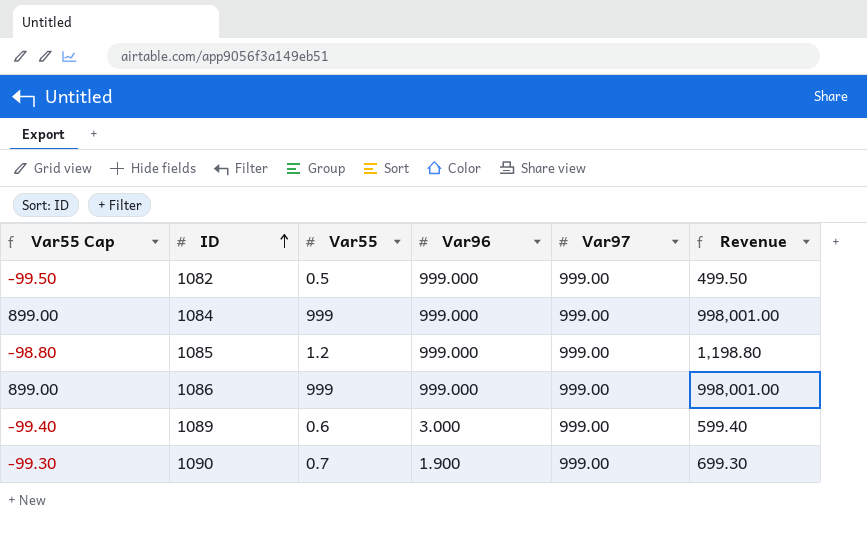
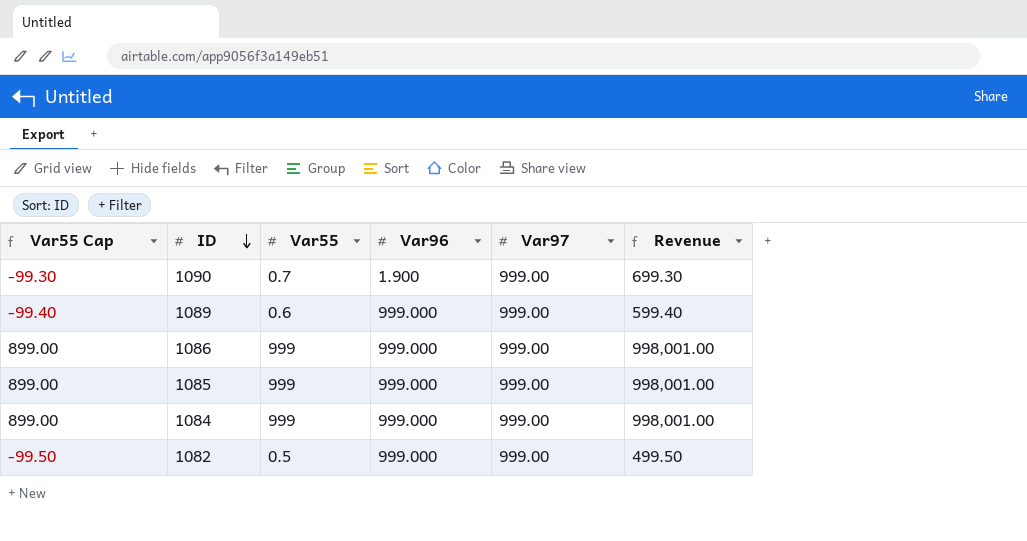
row order: ID ascending -> ID descending
1089 | Var96: 3.000 -> 999.000
1085 | Var55 Cap: -98.80 -> 899.00
1085 | Var55: 1.2 -> 999
1085 | Revenue: 1,198.80 -> 998,001.00

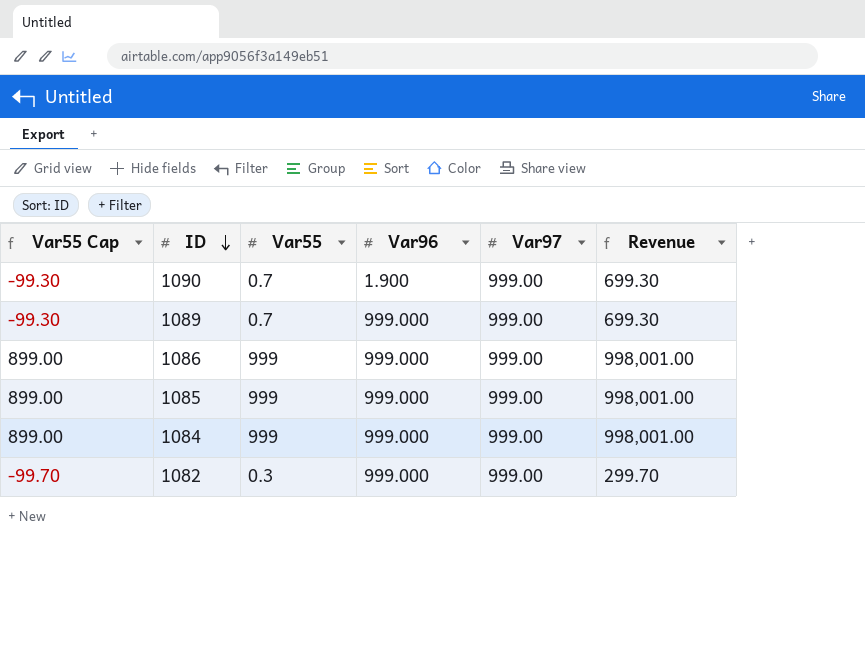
1089 | Var55 Cap: -99.40 -> -99.30
1089 | Var55: 0.6 -> 0.7
1089 | Revenue: 599.40 -> 699.30
1082 | Var55 Cap: -99.50 -> -99.70
1082 | Var55: 0.5 -> 0.3
1082 | Revenue: 499.50 -> 299.70

